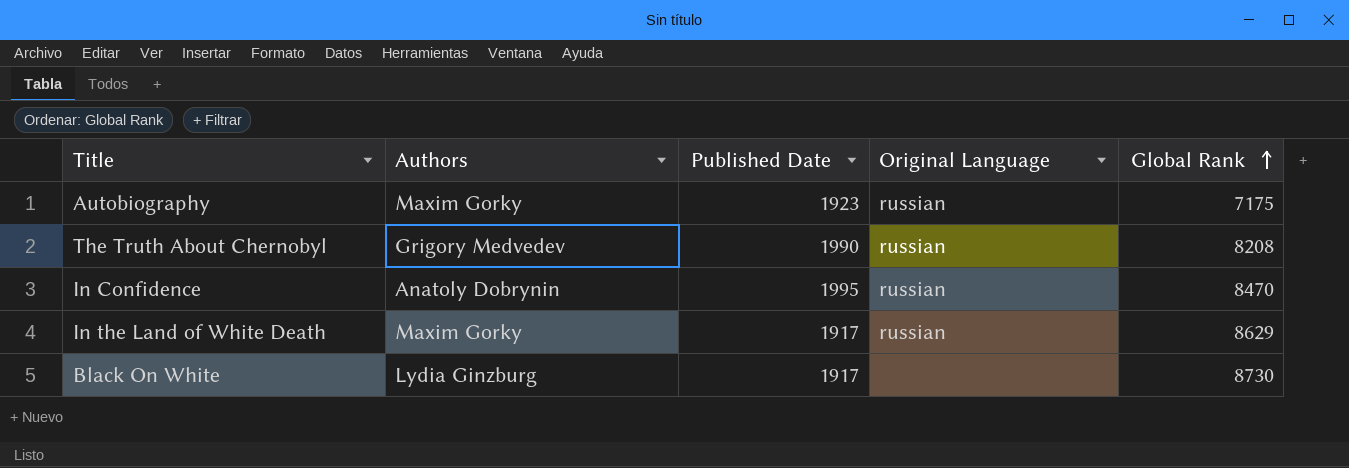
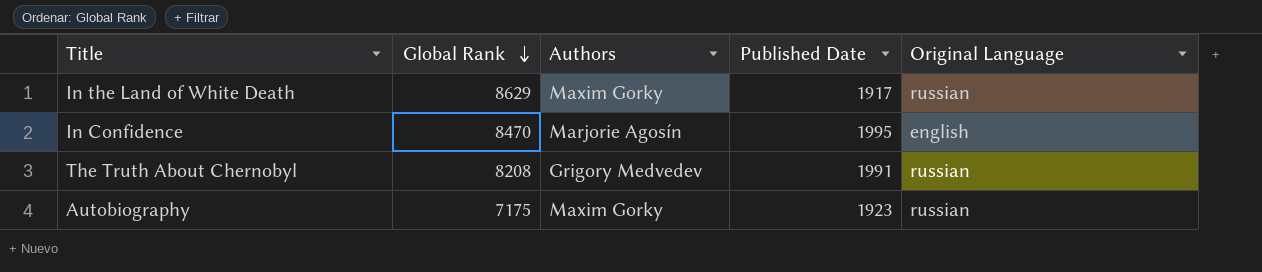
row order: Global Rank ascending -> Global Rank descending
column Global Rank | position: 5 -> 2
row Black On White: Lydia Ginzburg | 1917 | none | 8730 -> none
In Confidence | Authors: Anatoly Dobrynin -> Marjorie Agosín
In Confidence | Original Language: russian -> english
The Truth About Chernobyl | Published Date: 1990 -> 1991

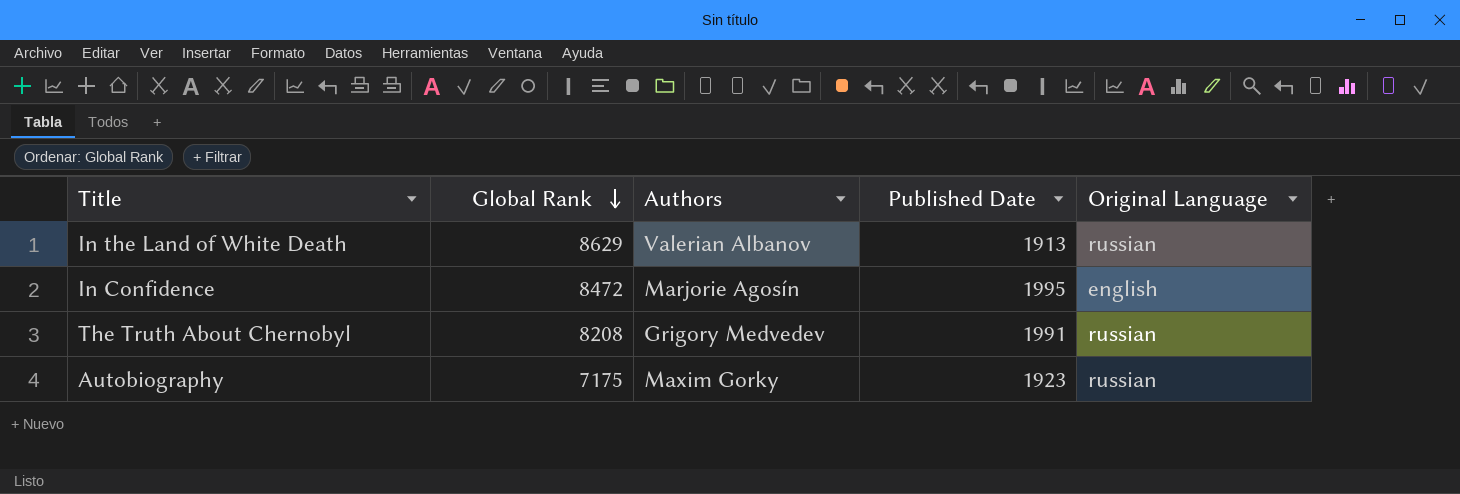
In the Land of White Death | Authors: Maxim Gorky -> Valerian Albanov
In the Land of White Death | Published Date: 1917 -> 1913
In Confidence | Global Rank: 8470 -> 8472

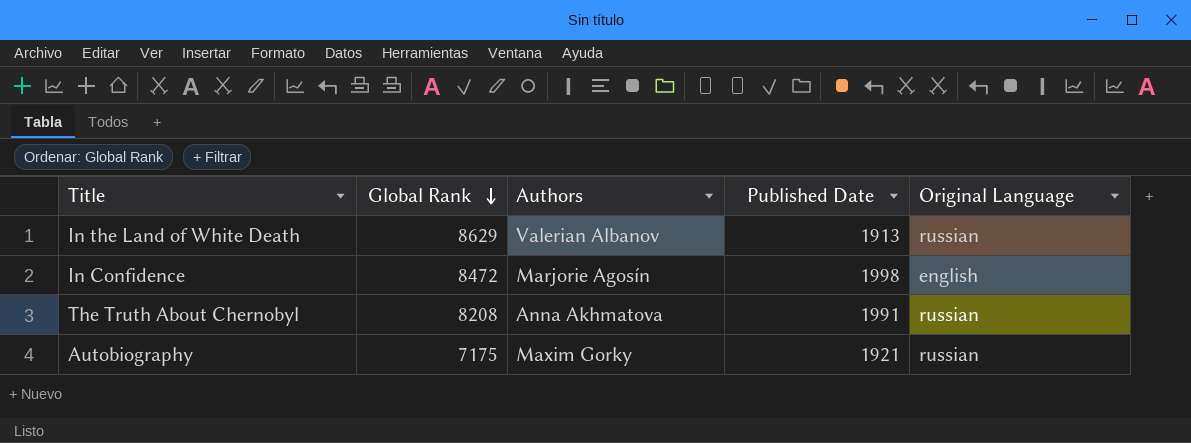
In Confidence | Published Date: 1995 -> 1998
The Truth About Chernobyl | Authors: Grigory Medvedev -> Anna Akhmatova
Autobiography | Published Date: 1923 -> 1921

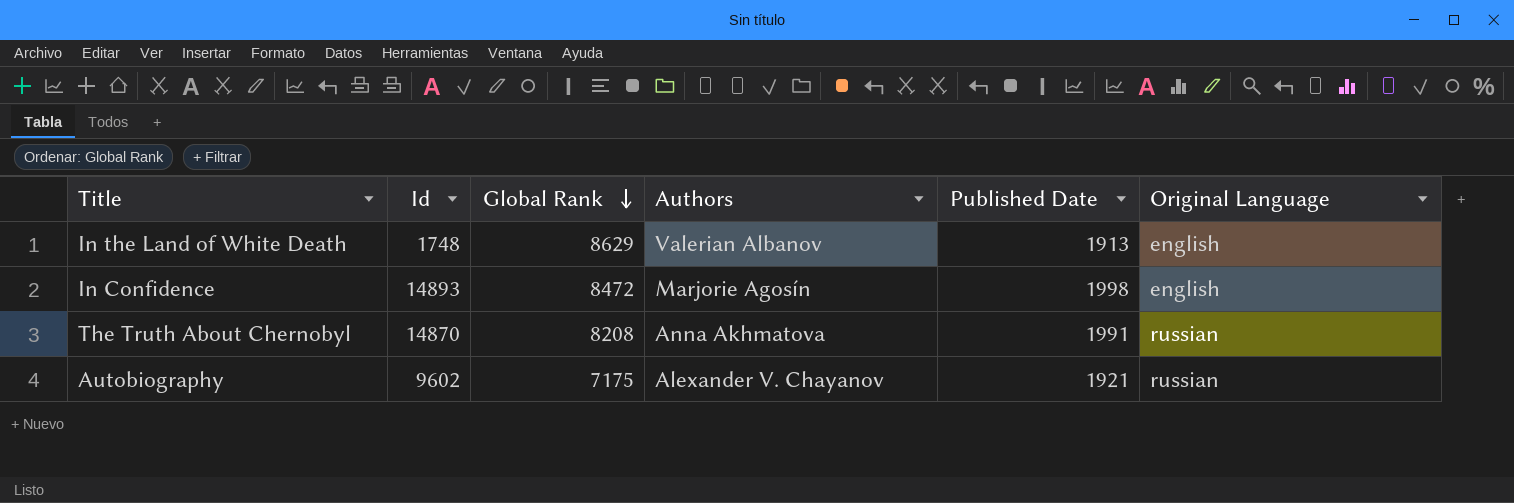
column Id | position: none -> 2
In the Land of White Death | Original Language: russian -> english
Autobiography | Authors: Maxim Gorky -> Alexander V. Chayanov

